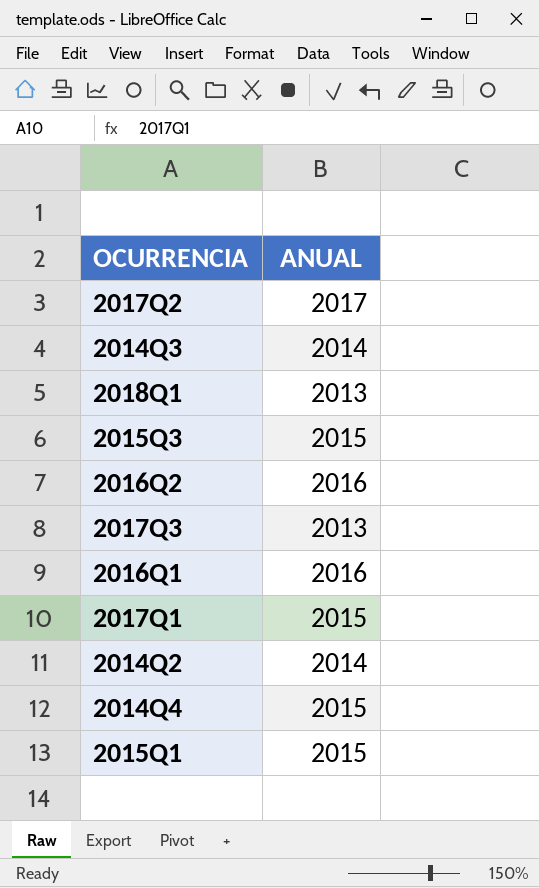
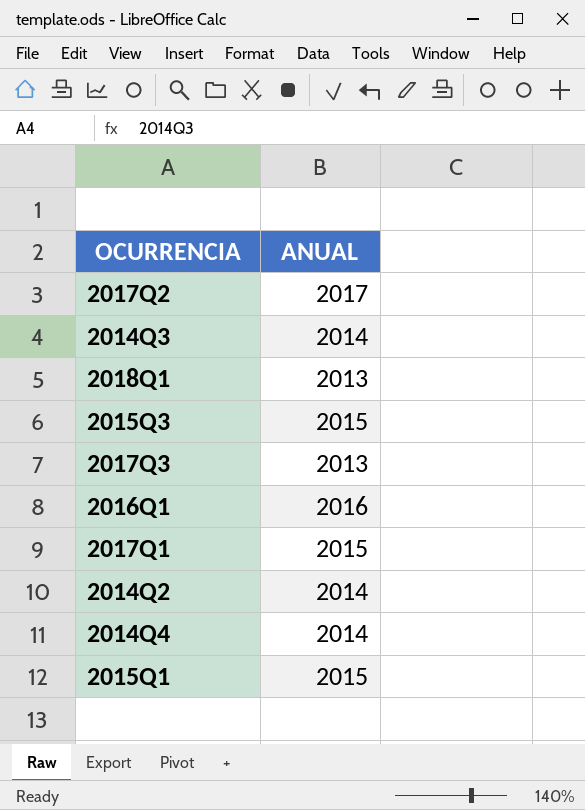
row 2016Q2: 2016 -> none
2014Q4 | ANUAL: 2015 -> 2014

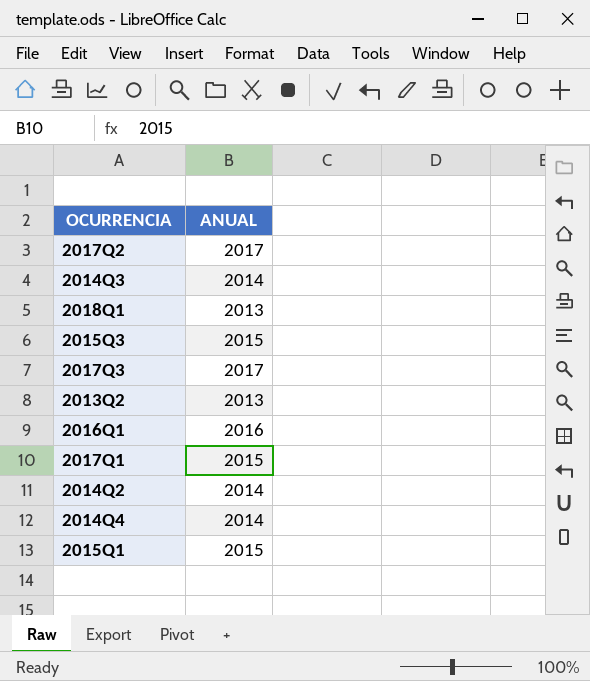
2017Q3 | ANUAL: 2013 -> 2017
row 2013Q2: none -> 2013

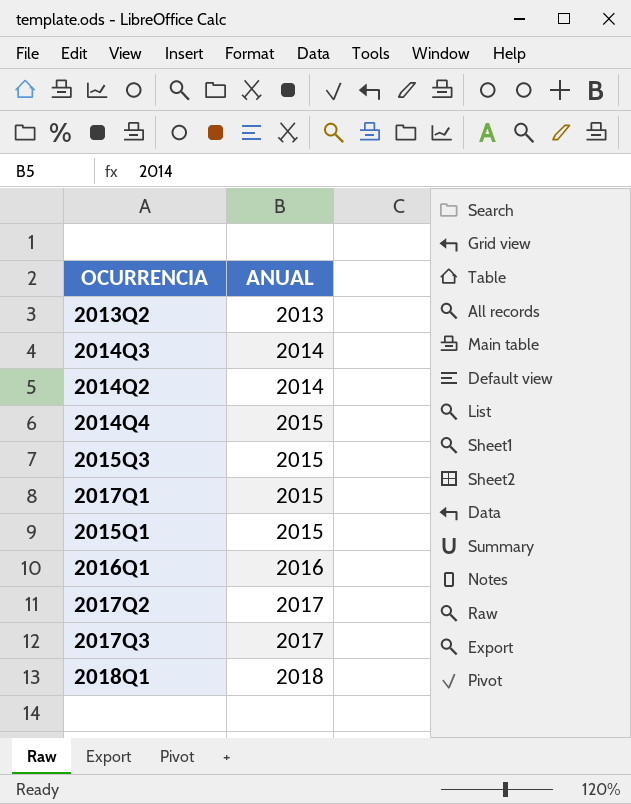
row order: none -> ANUAL ascending
2014Q4 | ANUAL: 2014 -> 2015
2018Q1 | ANUAL: 2013 -> 2018

